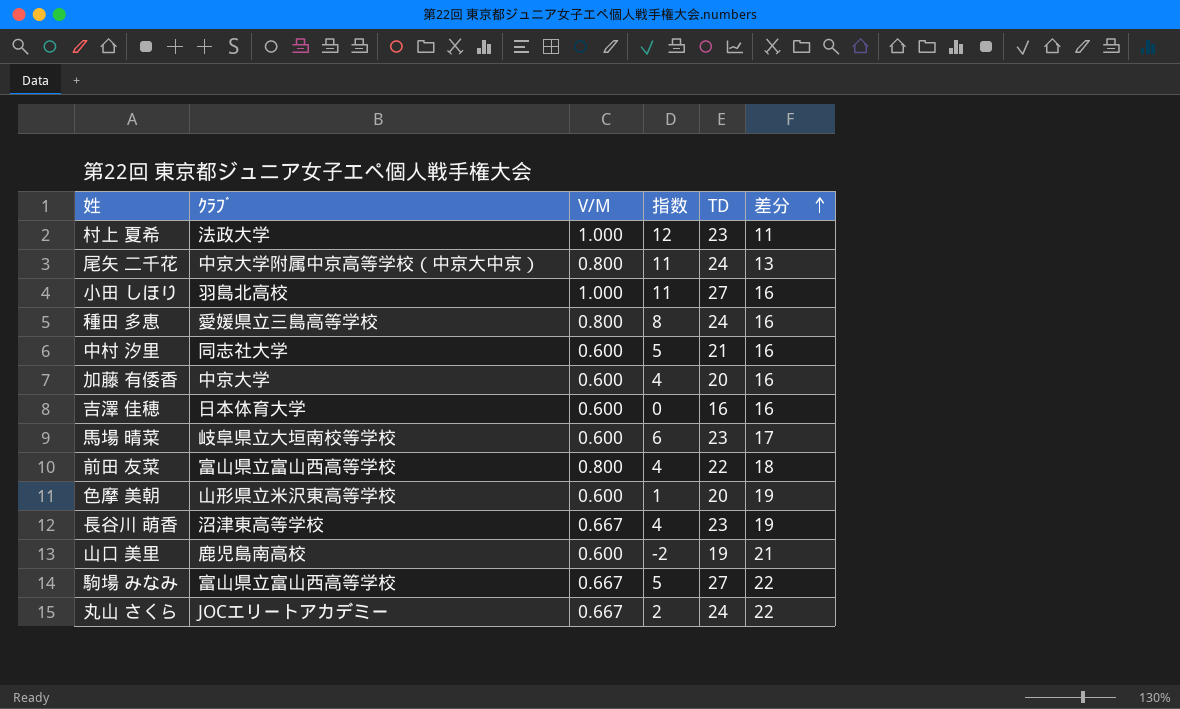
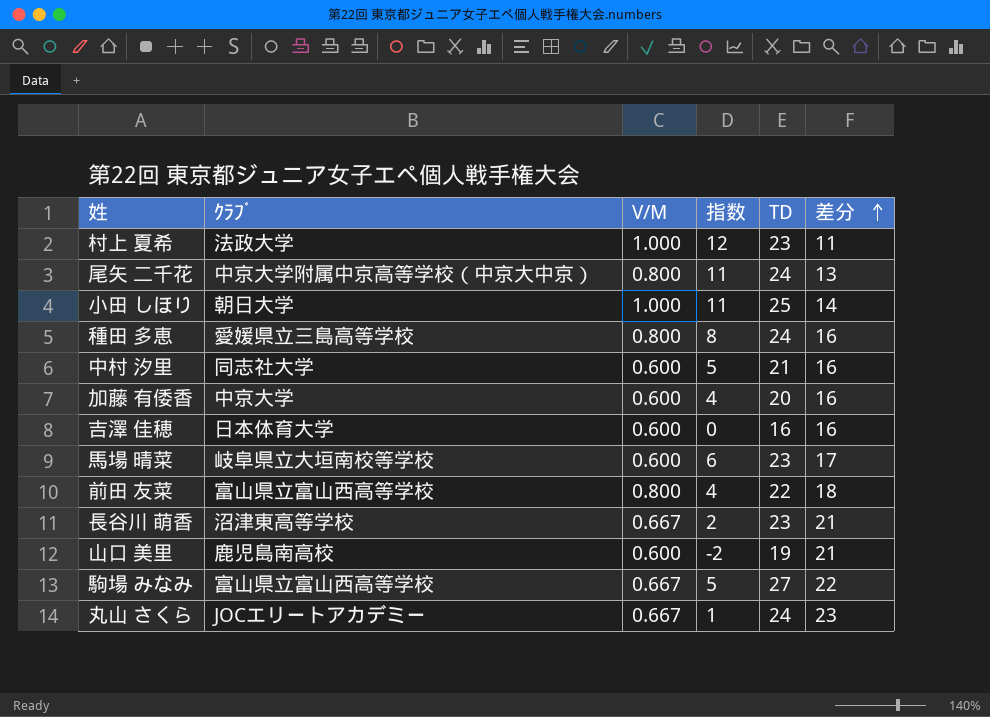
row 色摩 美朝: 山形県立米沢東高等学校 | 0.600 | 1 | 20 | 19 -> none
小田 しほり | ｸﾗﾌﾞ: 羽島北高校 -> 朝日大学
小田 しほり | TD: 27 -> 25
小田 しほり | 差分: 16 -> 14
長谷川 萌香 | 指数: 4 -> 2
長谷川 萌香 | 差分: 19 -> 21
丸山 さくら | 指数: 2 -> 1
丸山 さくら | 差分: 22 -> 23

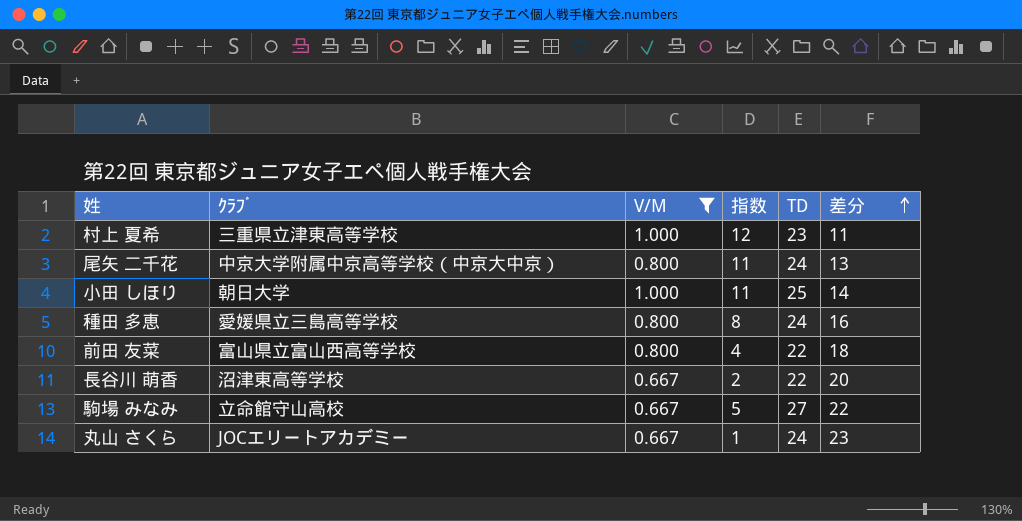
filter: none -> V/M != 0.600
村上 夏希 | ｸﾗﾌﾞ: 法政大学 -> 三重県立津東高等学校
長谷川 萌香 | TD: 23 -> 22
長谷川 萌香 | 差分: 21 -> 20
駒場 みなみ | ｸﾗﾌﾞ: 富山県立富山西高等学校 -> 立命館守山高校

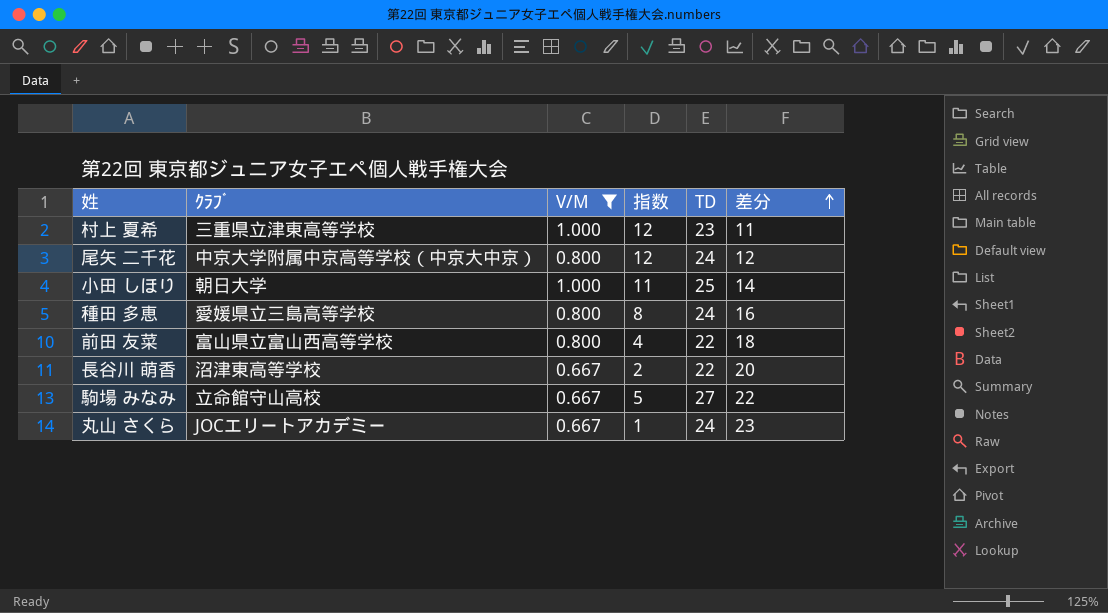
尾矢 二千花 | 指数: 11 -> 12
尾矢 二千花 | 差分: 13 -> 12

